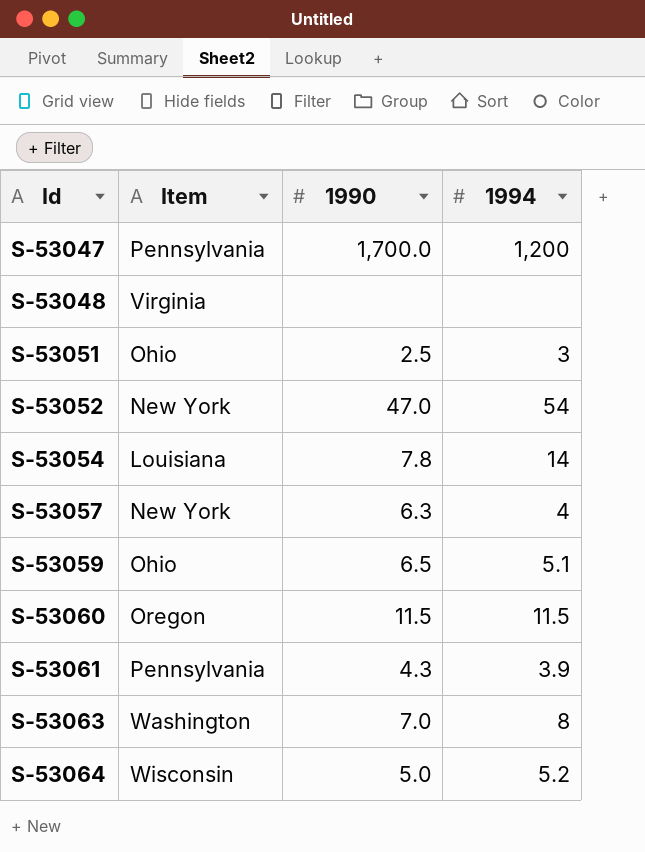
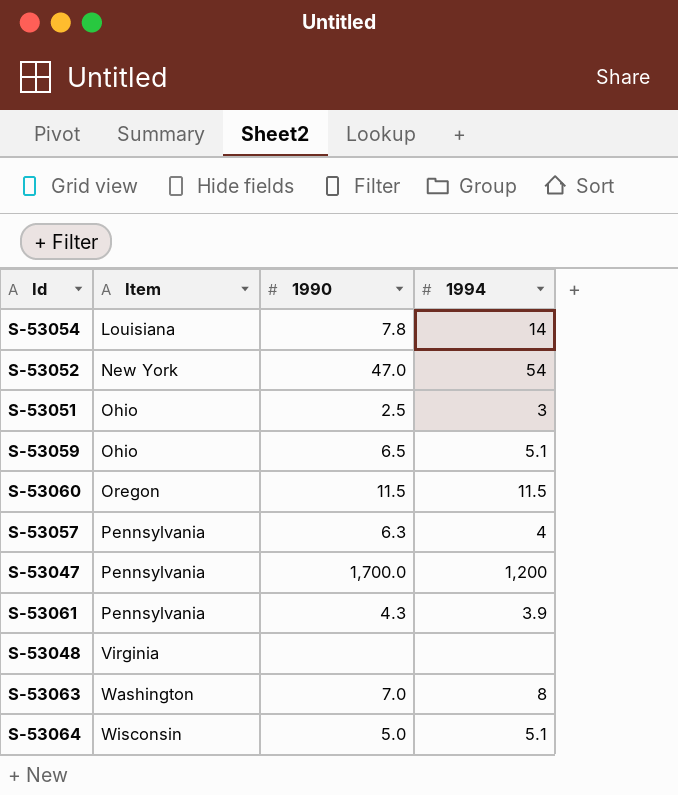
row order: Id ascending -> Item ascending
S-53057 | Item: New York -> Pennsylvania
S-53064 | 1994: 5.2 -> 5.1

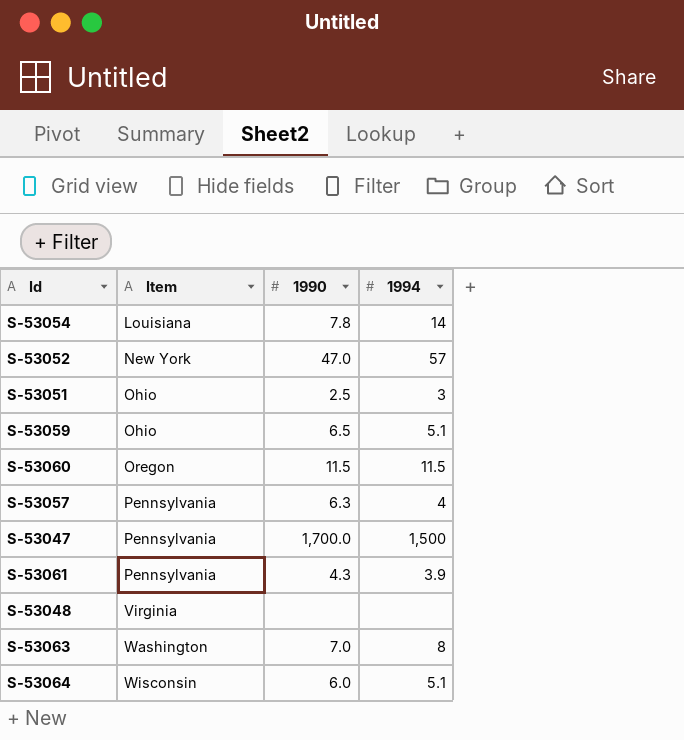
S-53052 | 1994: 54 -> 57
S-53047 | 1994: 1,200 -> 1,500
S-53064 | 1990: 5.0 -> 6.0

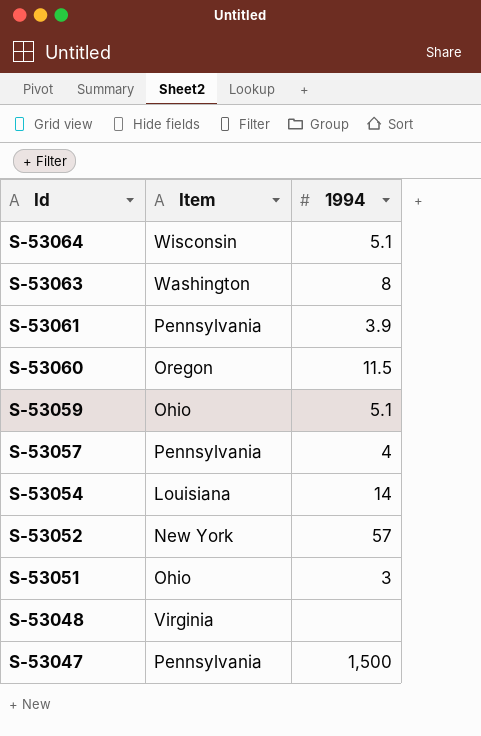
row order: Item ascending -> Id descending
column 1990 | position: 3 -> none

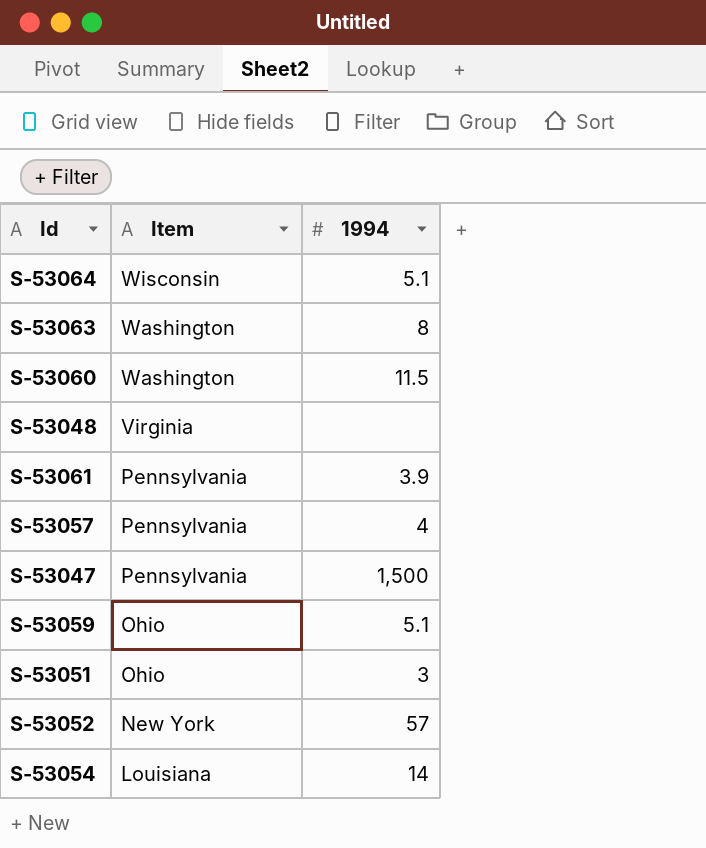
row order: Id descending -> Item descending
S-53060 | Item: Oregon -> Washington

